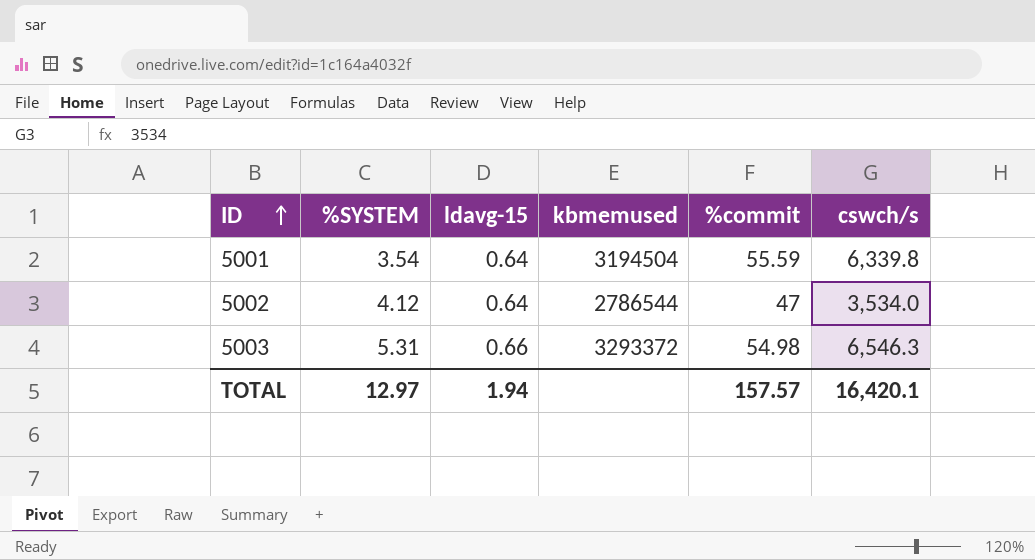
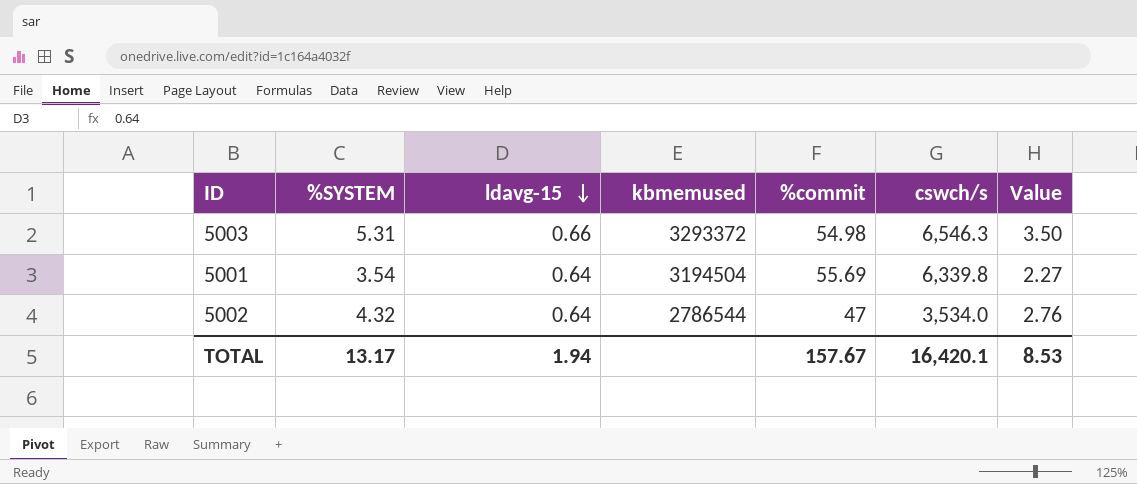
row order: ID ascending -> ldavg-15 descending
column Value | formula: none -> [%SYSTEM] * [ldavg-15]
5001 | %commit: 55.59 -> 55.69
5002 | %SYSTEM: 4.12 -> 4.32
TOTAL | %SYSTEM: 12.97 -> 13.17
TOTAL | %commit: 157.57 -> 157.67

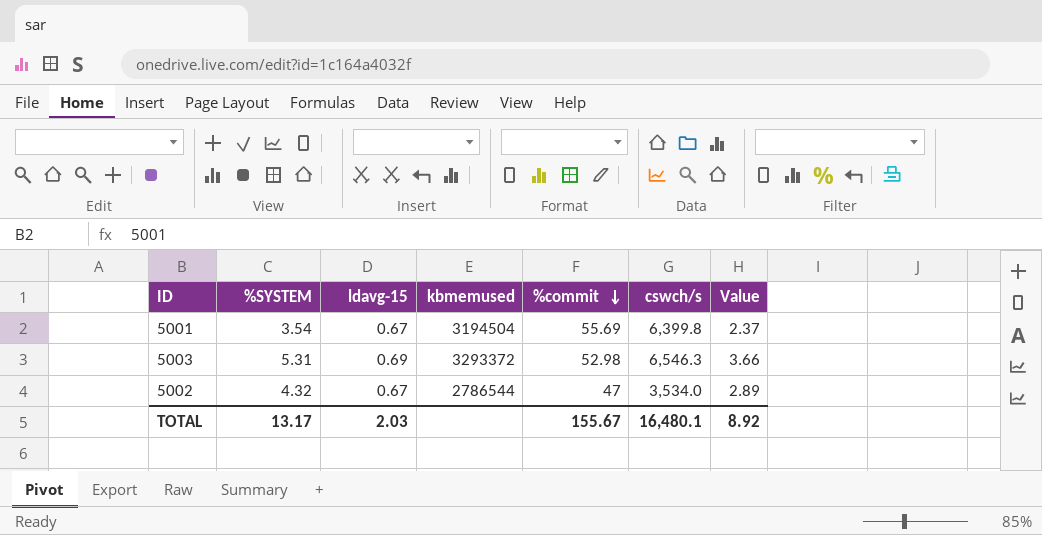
row order: ldavg-15 descending -> %commit descending
5001 | ldavg-15: 0.64 -> 0.67
5001 | cswch/s: 6,339.8 -> 6,399.8
5001 | Value: 2.27 -> 2.37
5003 | ldavg-15: 0.66 -> 0.69
5003 | %commit: 54.98 -> 52.98
5003 | Value: 3.50 -> 3.66
5002 | ldavg-15: 0.64 -> 0.67
5002 | Value: 2.76 -> 2.89
TOTAL | ldavg-15: 1.94 -> 2.03
TOTAL | %commit: 157.67 -> 155.67
TOTAL | cswch/s: 16,420.1 -> 16,480.1
TOTAL | Value: 8.53 -> 8.92

